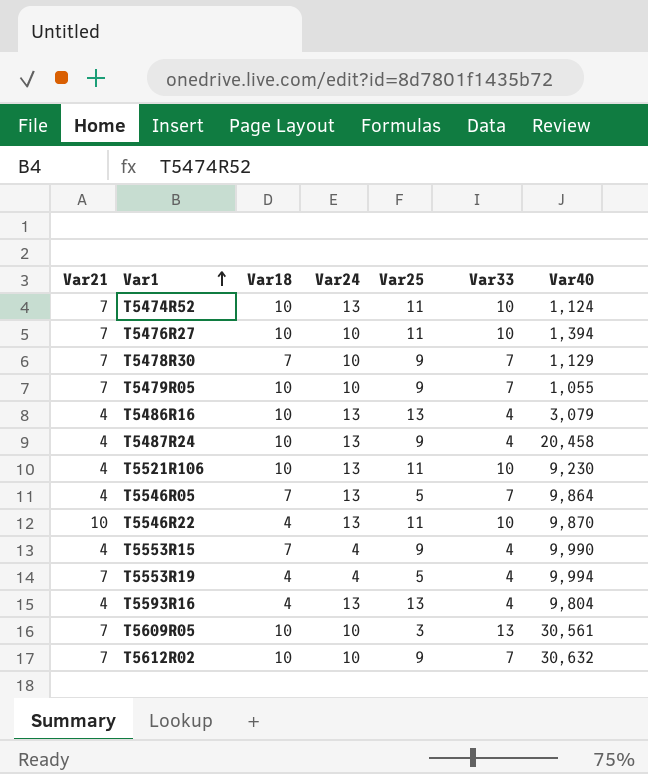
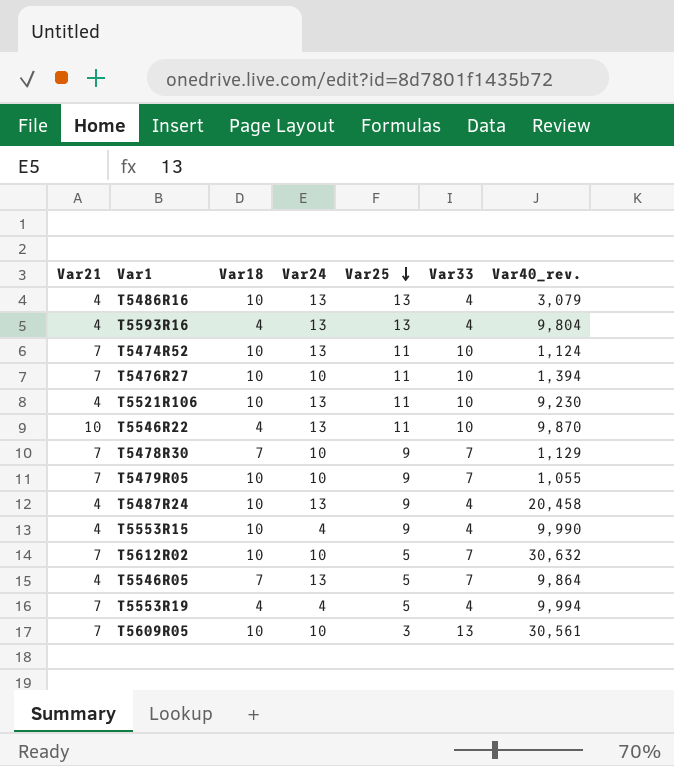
row order: Var1 ascending -> Var25 descending
column name: Var40 -> Var40_rev.
T5553R15 | Var18: 7 -> 10
T5612R02 | Var25: 9 -> 5

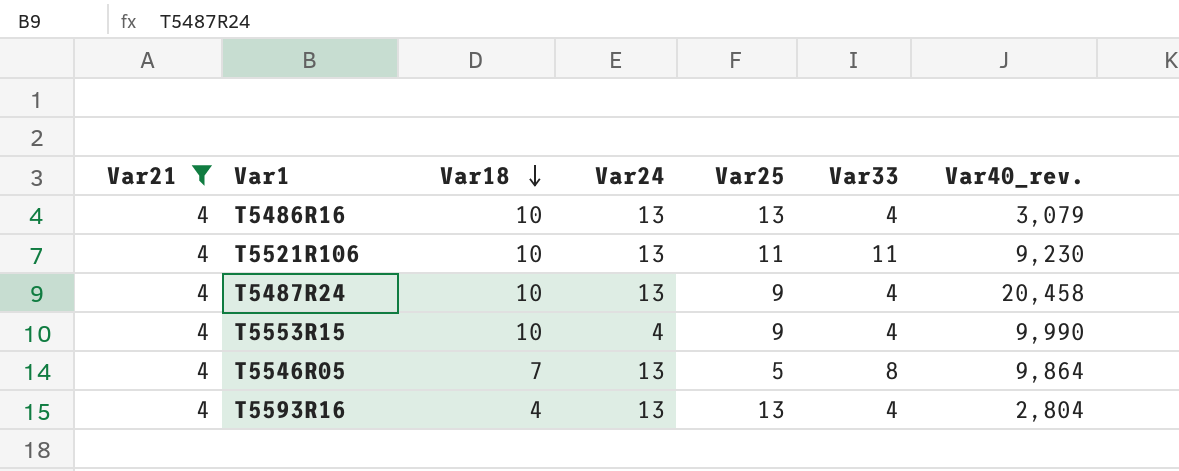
filter: none -> Var21 = 4
row order: Var25 descending -> Var18 descending
T5521R106 | Var33: 10 -> 11
T5546R05 | Var33: 7 -> 8
T5593R16 | Var40_rev.: 9,804 -> 2,804

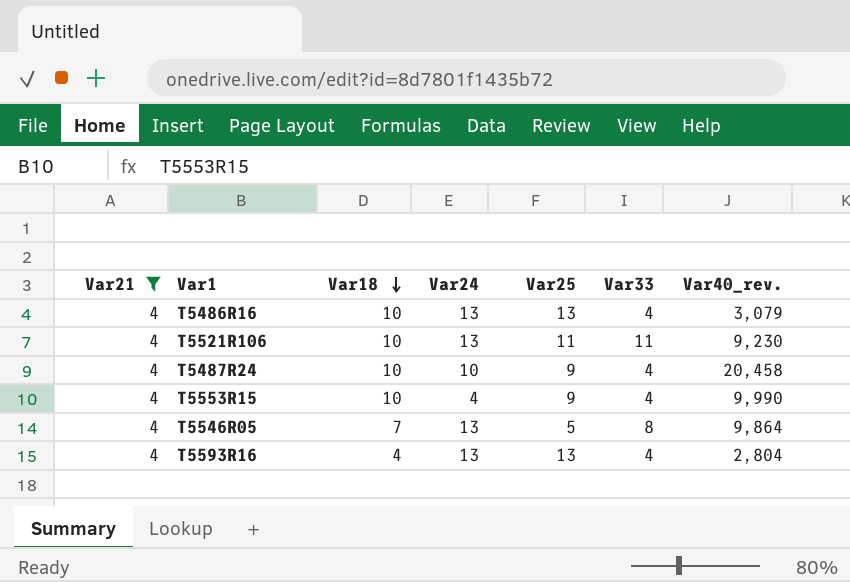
T5487R24 | Var24: 13 -> 10

